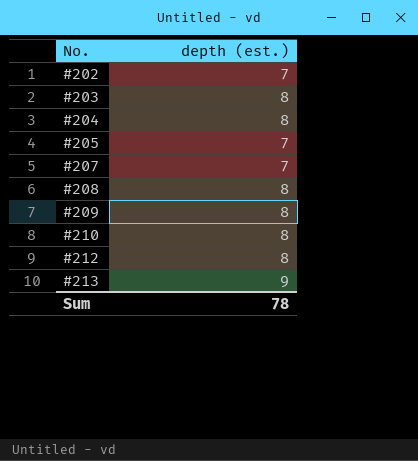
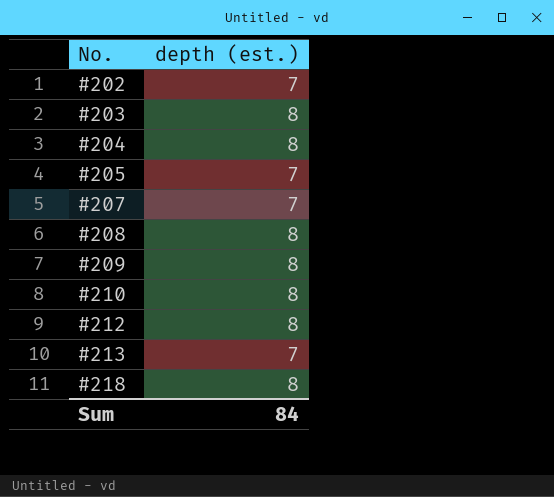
#213 | depth (est.): 9 -> 7
row #218: none -> 8
Sum | depth (est.): 78 -> 84

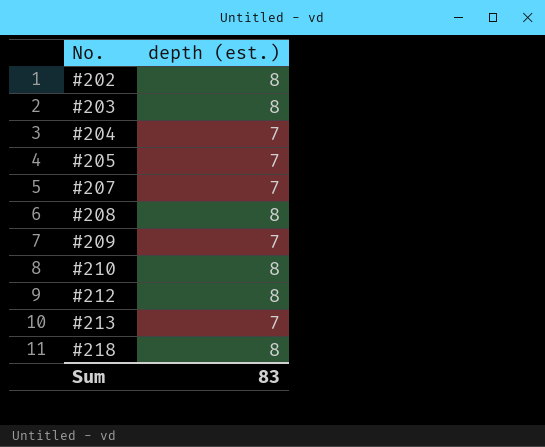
#202 | depth (est.): 7 -> 8
#204 | depth (est.): 8 -> 7
#209 | depth (est.): 8 -> 7
Sum | depth (est.): 84 -> 83

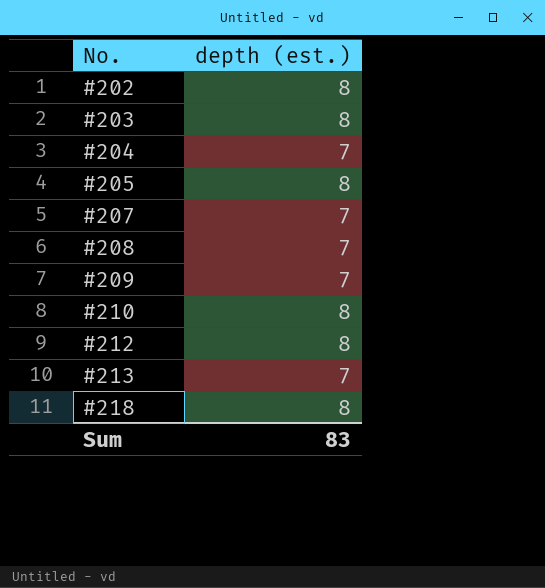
#205 | depth (est.): 7 -> 8
#208 | depth (est.): 8 -> 7

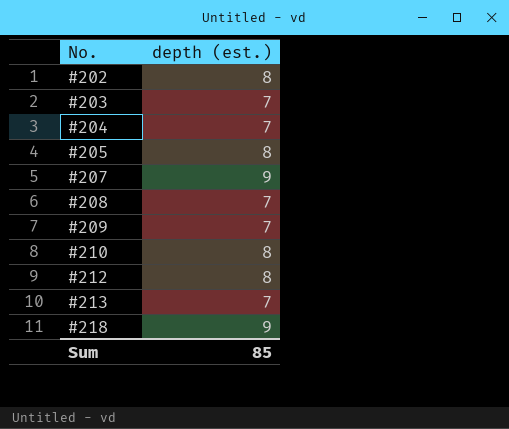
#203 | depth (est.): 8 -> 7
#207 | depth (est.): 7 -> 9
#218 | depth (est.): 8 -> 9
Sum | depth (est.): 83 -> 85

